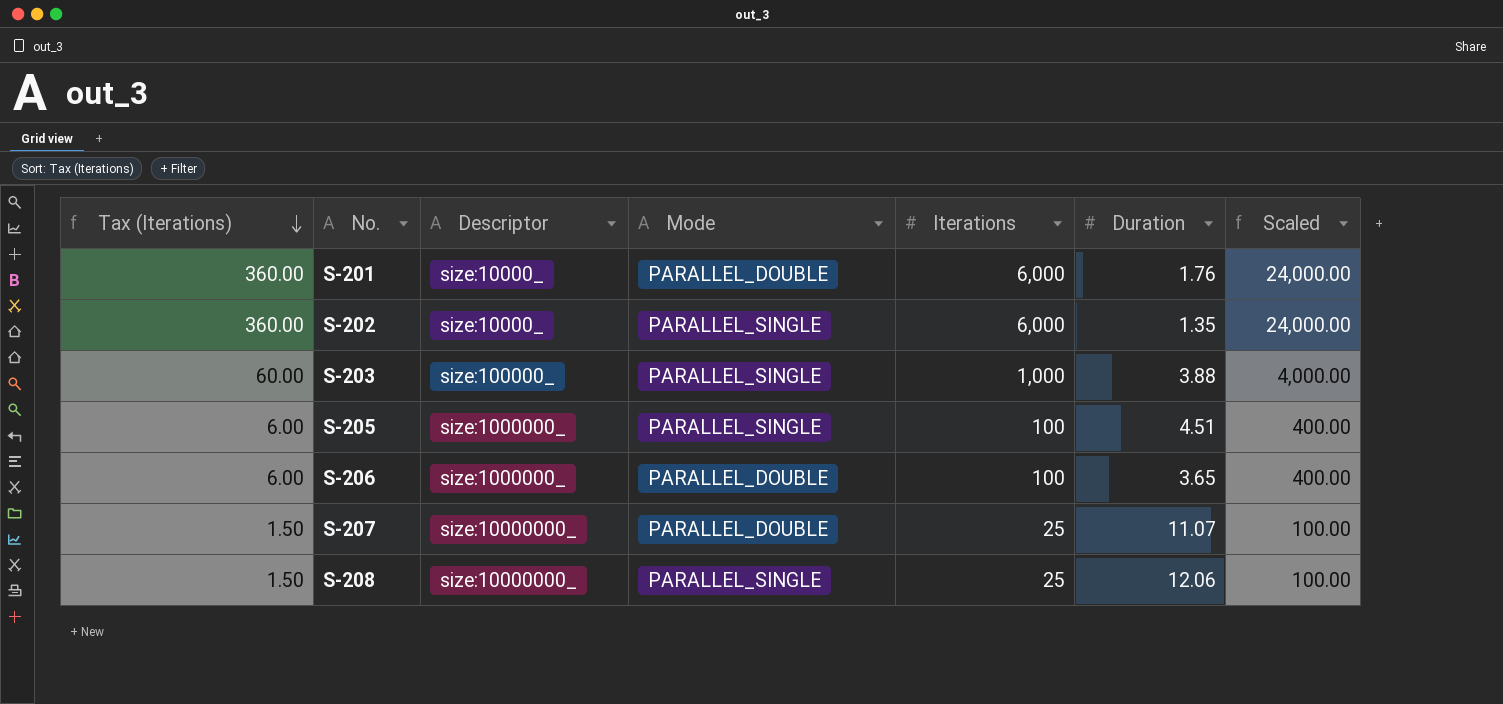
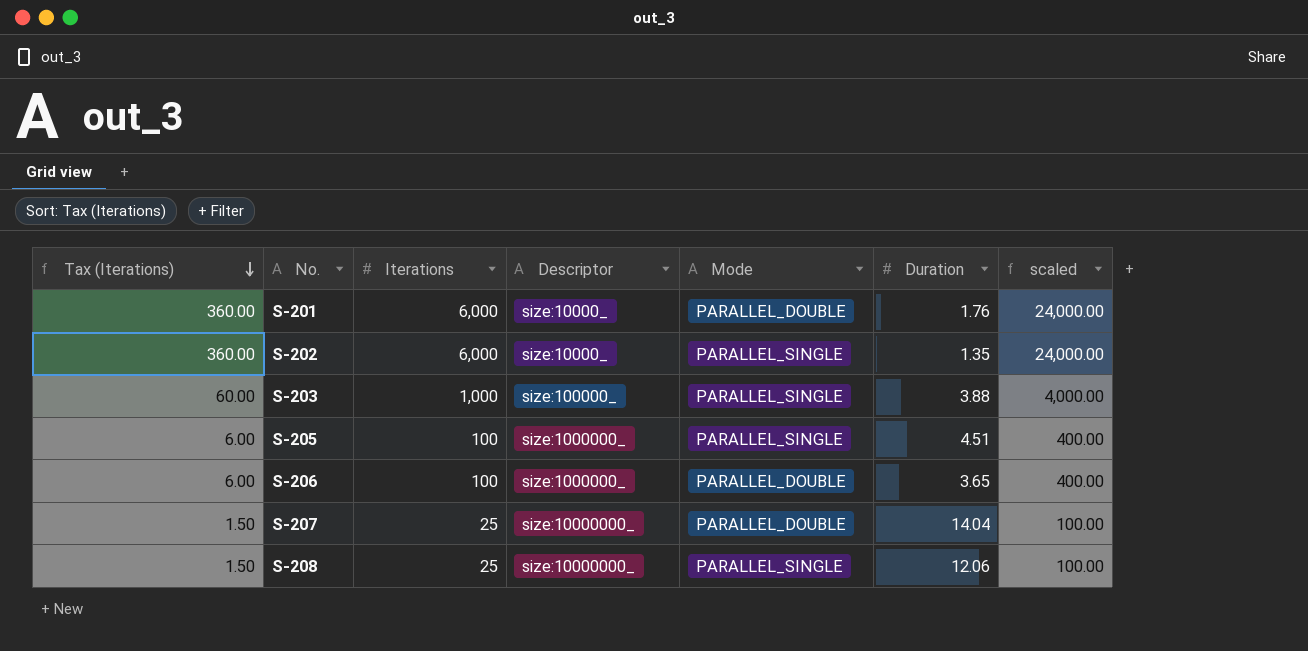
column Iterations | position: 5 -> 3
column name: Scaled -> scaled
S-207 | Duration: 11.07 -> 14.04

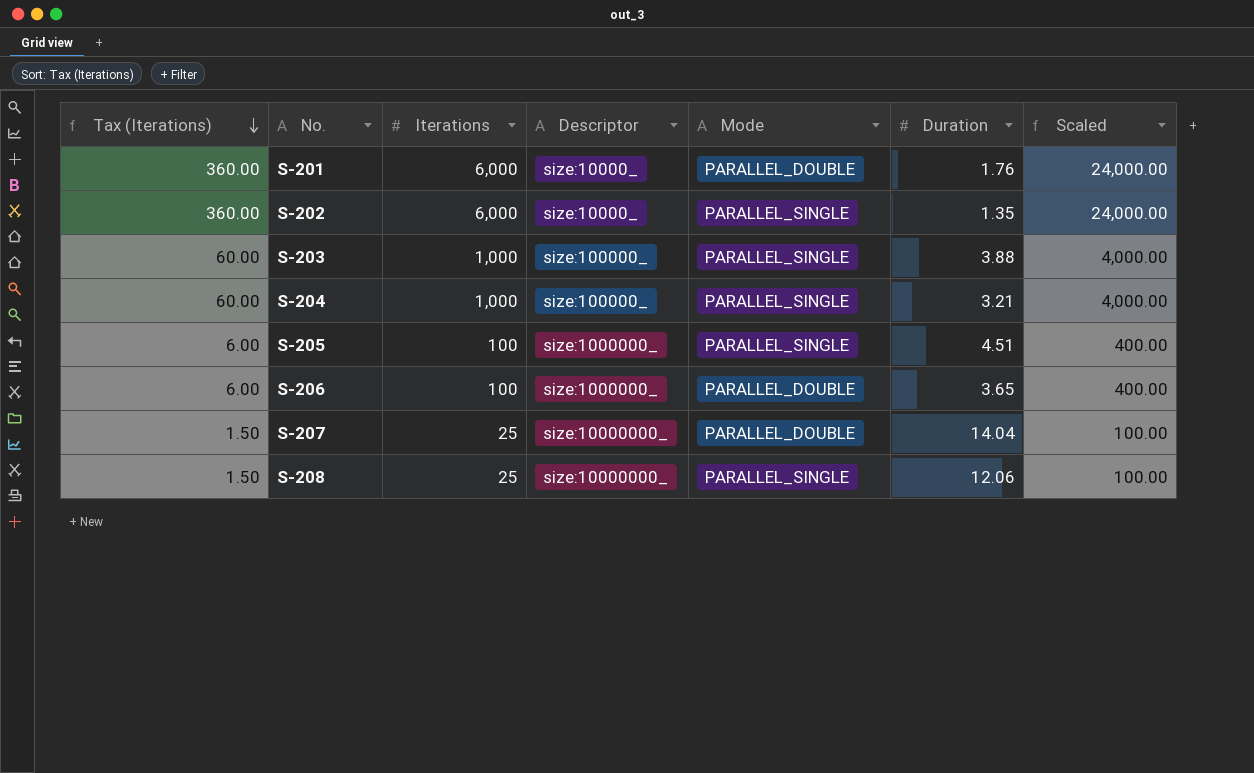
column name: scaled -> Scaled
row S-204: none -> 60.00 | 1,000 | size:100000_ | PARALLEL_SINGLE | 3.21 | 4,000.00

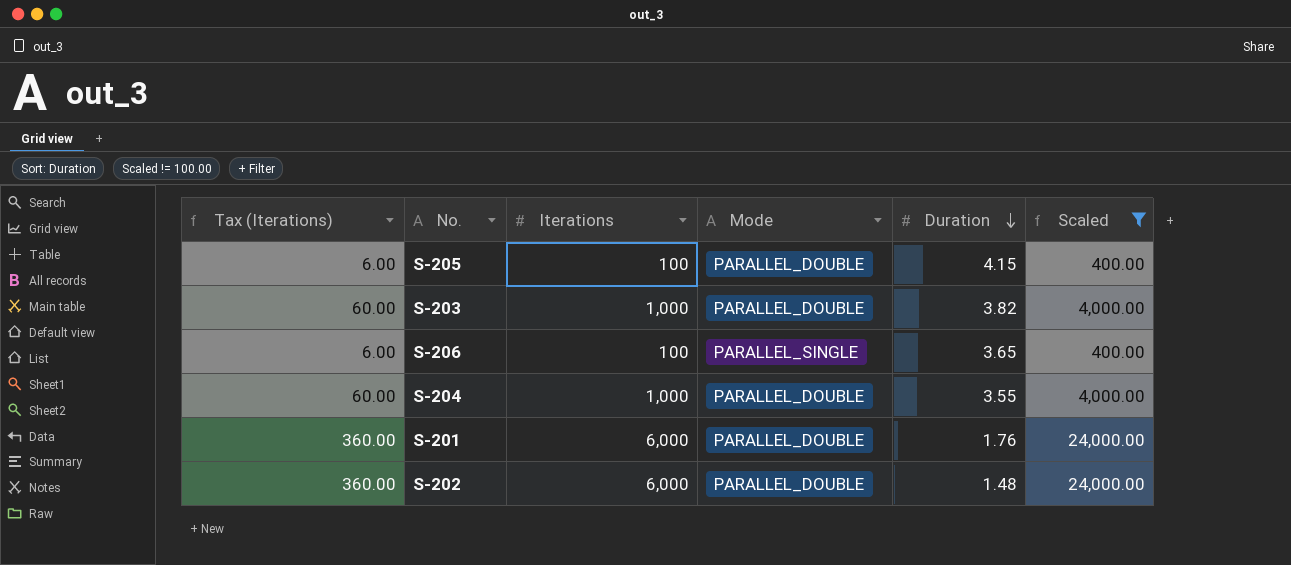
filter: none -> Scaled != 100.00
row order: Tax (Iterations) descending -> Duration descending
column Descriptor | position: 4 -> none
S-205 | Mode: PARALLEL_SINGLE -> PARALLEL_DOUBLE
S-205 | Duration: 4.51 -> 4.15
S-203 | Mode: PARALLEL_SINGLE -> PARALLEL_DOUBLE
S-203 | Duration: 3.88 -> 3.82
S-206 | Mode: PARALLEL_DOUBLE -> PARALLEL_SINGLE
S-204 | Mode: PARALLEL_SINGLE -> PARALLEL_DOUBLE
S-204 | Duration: 3.21 -> 3.55
S-202 | Mode: PARALLEL_SINGLE -> PARALLEL_DOUBLE
S-202 | Duration: 1.35 -> 1.48

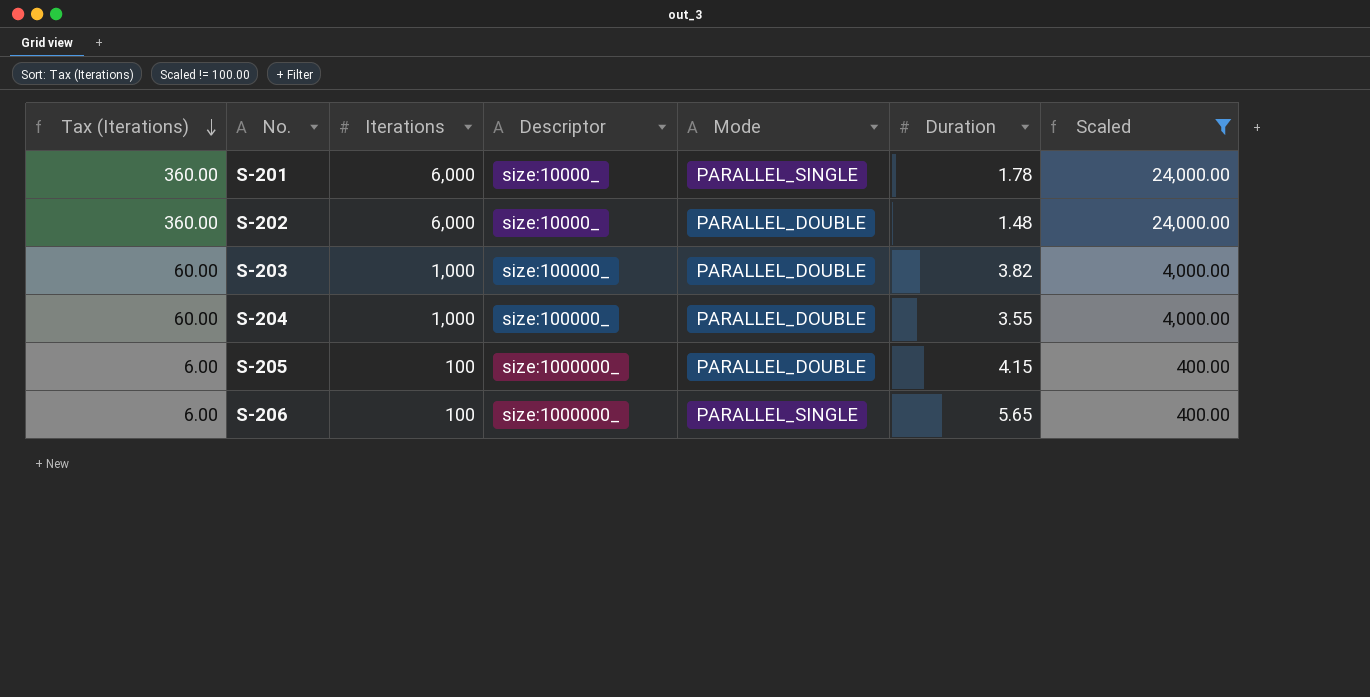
row order: Duration descending -> Tax (Iterations) descending
column Descriptor | position: none -> 4
S-201 | Mode: PARALLEL_DOUBLE -> PARALLEL_SINGLE
S-201 | Duration: 1.76 -> 1.78
S-206 | Duration: 3.65 -> 5.65

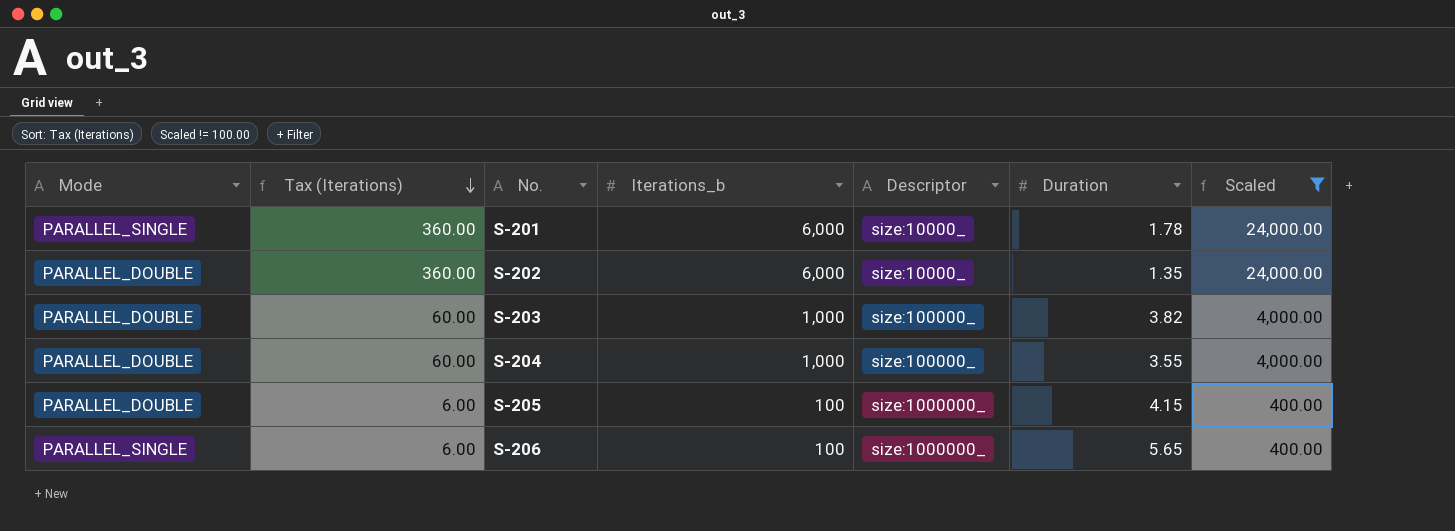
column Mode | position: 5 -> 1
column name: Iterations -> Iterations_b
S-202 | Duration: 1.48 -> 1.35

